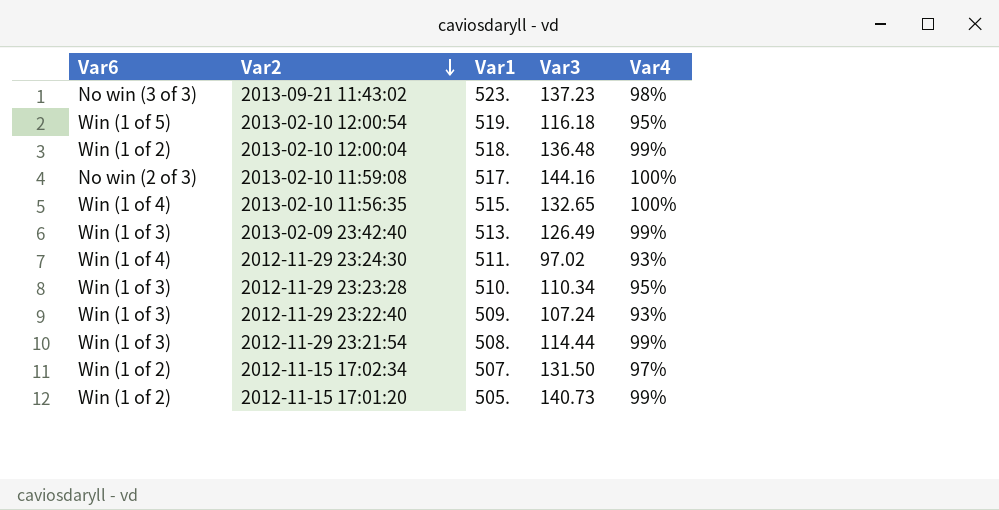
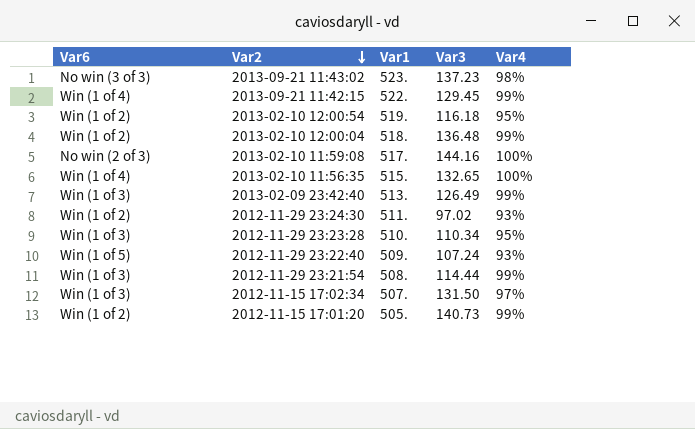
row 2013-09-21 11:42:15: none -> Win (1 of 4) | 522. | 129.45 | 99%
2013-02-10 12:00:54 | Var6: Win (1 of 5) -> Win (1 of 2)
2012-11-29 23:24:30 | Var6: Win (1 of 4) -> Win (1 of 2)
2012-11-29 23:22:40 | Var6: Win (1 of 3) -> Win (1 of 5)
2012-11-15 17:02:34 | Var6: Win (1 of 2) -> Win (1 of 3)

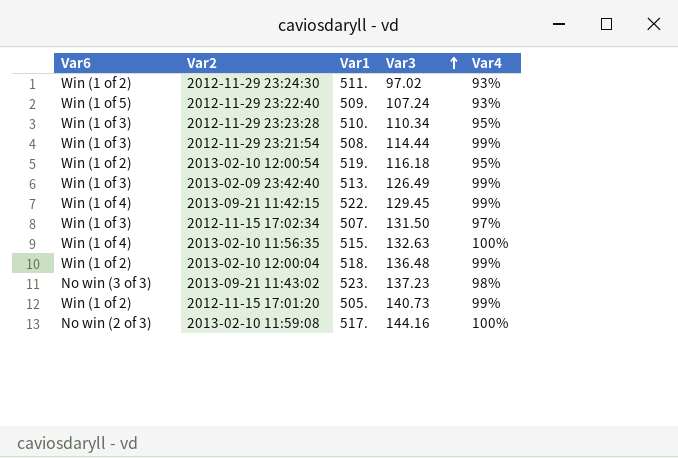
row order: Var2 descending -> Var3 ascending
2013-02-10 11:56:35 | Var3: 132.65 -> 132.63

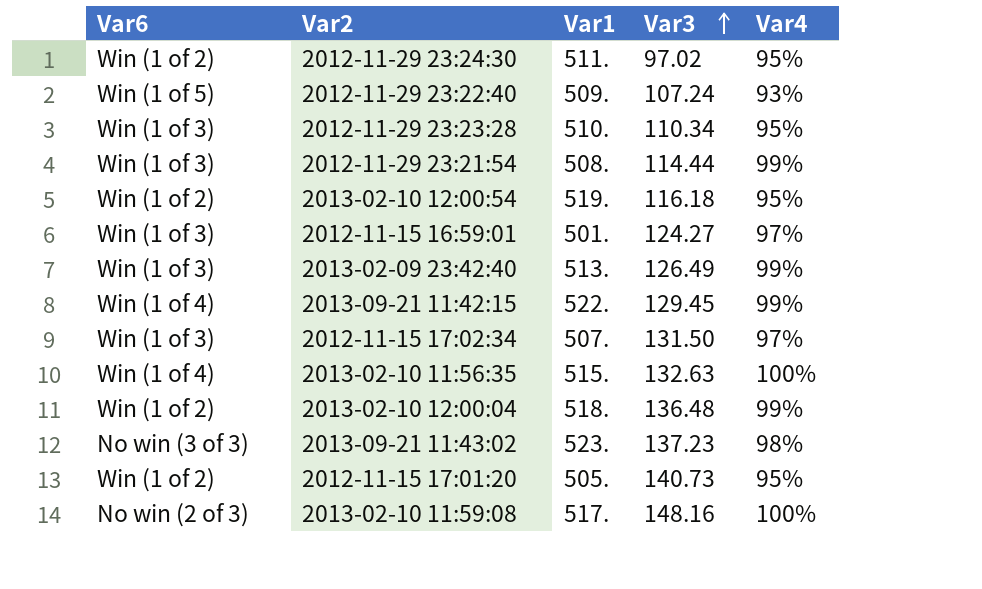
2012-11-29 23:24:30 | Var4: 93% -> 95%
row 2012-11-15 16:59:01: none -> Win (1 of 3) | 501. | 124.27 | 97%
2012-11-15 17:01:20 | Var4: 99% -> 95%
2013-02-10 11:59:08 | Var3: 144.16 -> 148.16

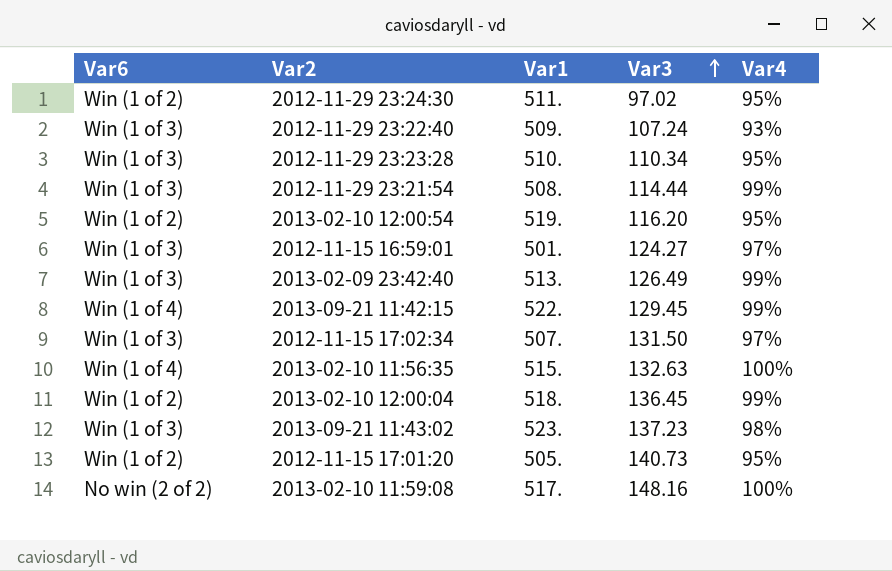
2012-11-29 23:22:40 | Var6: Win (1 of 5) -> Win (1 of 3)
2013-02-10 12:00:54 | Var3: 116.18 -> 116.20
2013-02-10 12:00:04 | Var3: 136.48 -> 136.45
2013-09-21 11:43:02 | Var6: No win (3 of 3) -> Win (1 of 3)
2013-02-10 11:59:08 | Var6: No win (2 of 3) -> No win (2 of 2)

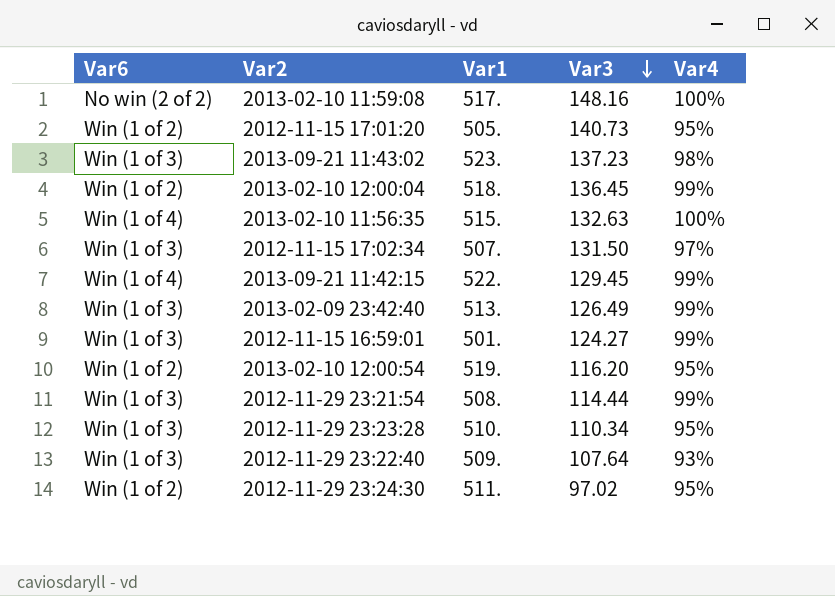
row order: Var3 ascending -> Var3 descending
2012-11-15 16:59:01 | Var4: 97% -> 99%
2012-11-29 23:22:40 | Var3: 107.24 -> 107.64

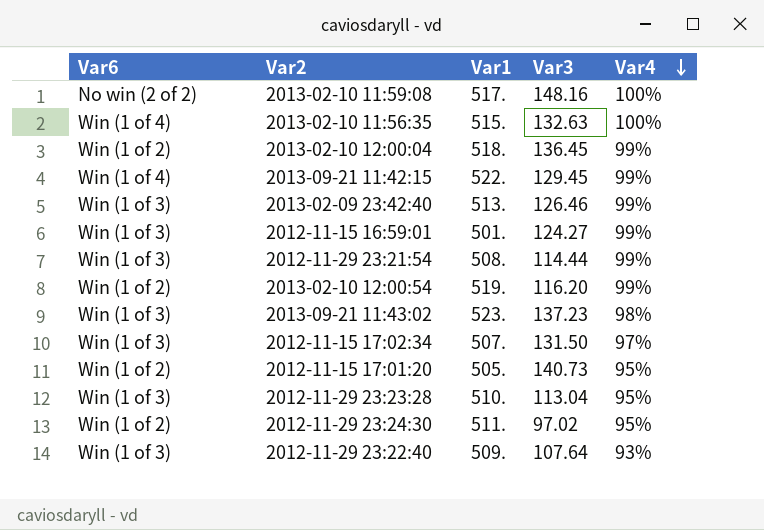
row order: Var3 descending -> Var4 descending
2013-02-09 23:42:40 | Var3: 126.49 -> 126.46
2013-02-10 12:00:54 | Var4: 95% -> 99%
2012-11-29 23:23:28 | Var3: 110.34 -> 113.04

